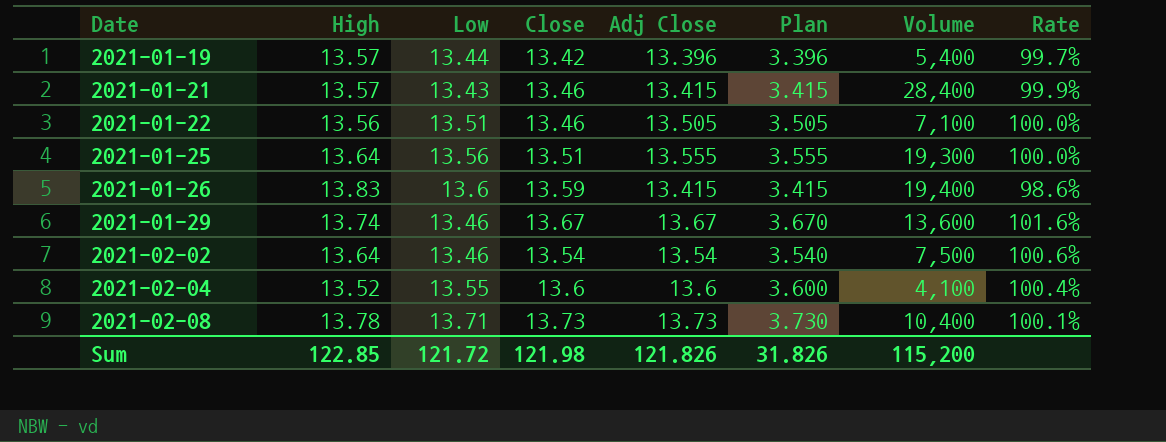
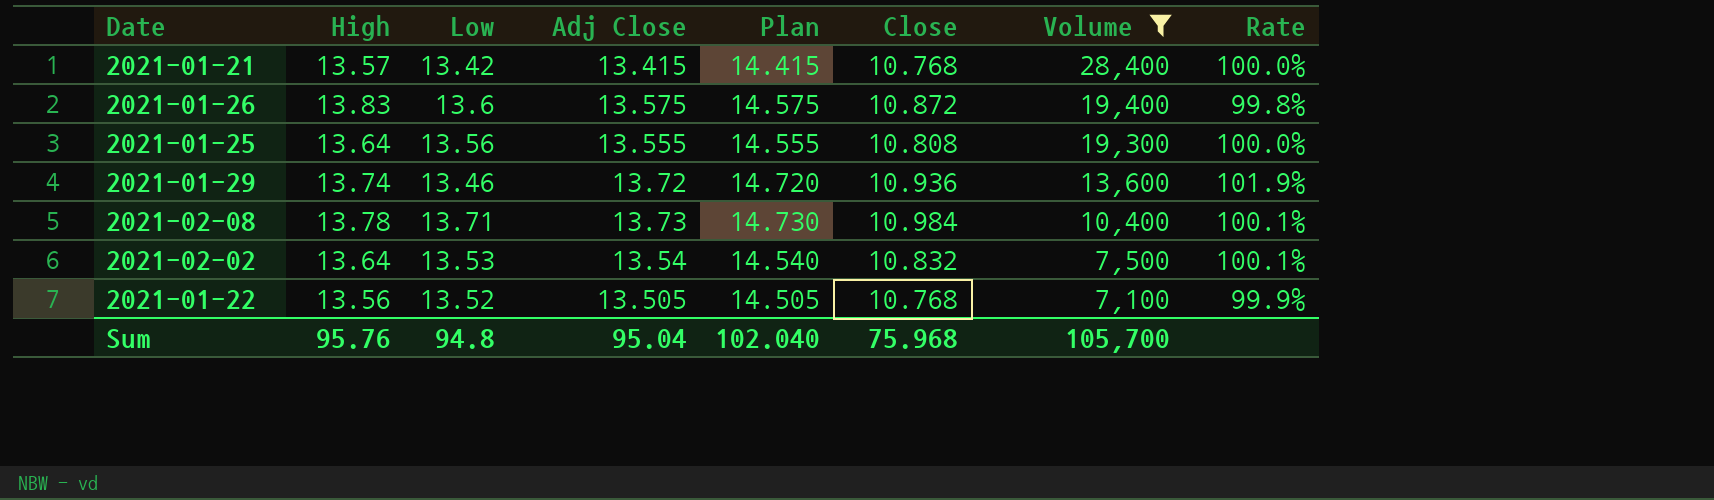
filter: none -> Volume >= 7,100
row order: Date ascending -> Volume descending
column Plan | formula: [Adj Close] - 10 -> [Adj Close] + 1
column Close | position: 4 -> 6
2021-01-21 | Low: 13.43 -> 13.42
2021-01-21 | Close: 13.46 -> 10.768
2021-01-21 | Rate: 99.9% -> 100.0%
2021-01-26 | Adj Close: 13.415 -> 13.575
2021-01-26 | Close: 13.59 -> 10.872
2021-01-26 | Rate: 98.6% -> 99.8%
2021-01-25 | Close: 13.51 -> 10.808
2021-01-29 | Adj Close: 13.67 -> 13.72
2021-01-29 | Close: 13.67 -> 10.936
2021-01-29 | Rate: 101.6% -> 101.9%
2021-02-08 | Close: 13.73 -> 10.984
2021-02-02 | Low: 13.46 -> 13.53
2021-02-02 | Close: 13.54 -> 10.832
2021-02-02 | Rate: 100.6% -> 100.1%
2021-01-22 | Low: 13.51 -> 13.52
2021-01-22 | Close: 13.46 -> 10.768
2021-01-22 | Rate: 100.0% -> 99.9%
Sum | High: 122.85 -> 95.76
Sum | Low: 121.72 -> 94.8
Sum | Adj Close: 121.826 -> 95.04
Sum | Plan: 31.826 -> 102.040
Sum | Close: 121.98 -> 75.968
Sum | Volume: 115,200 -> 105,700

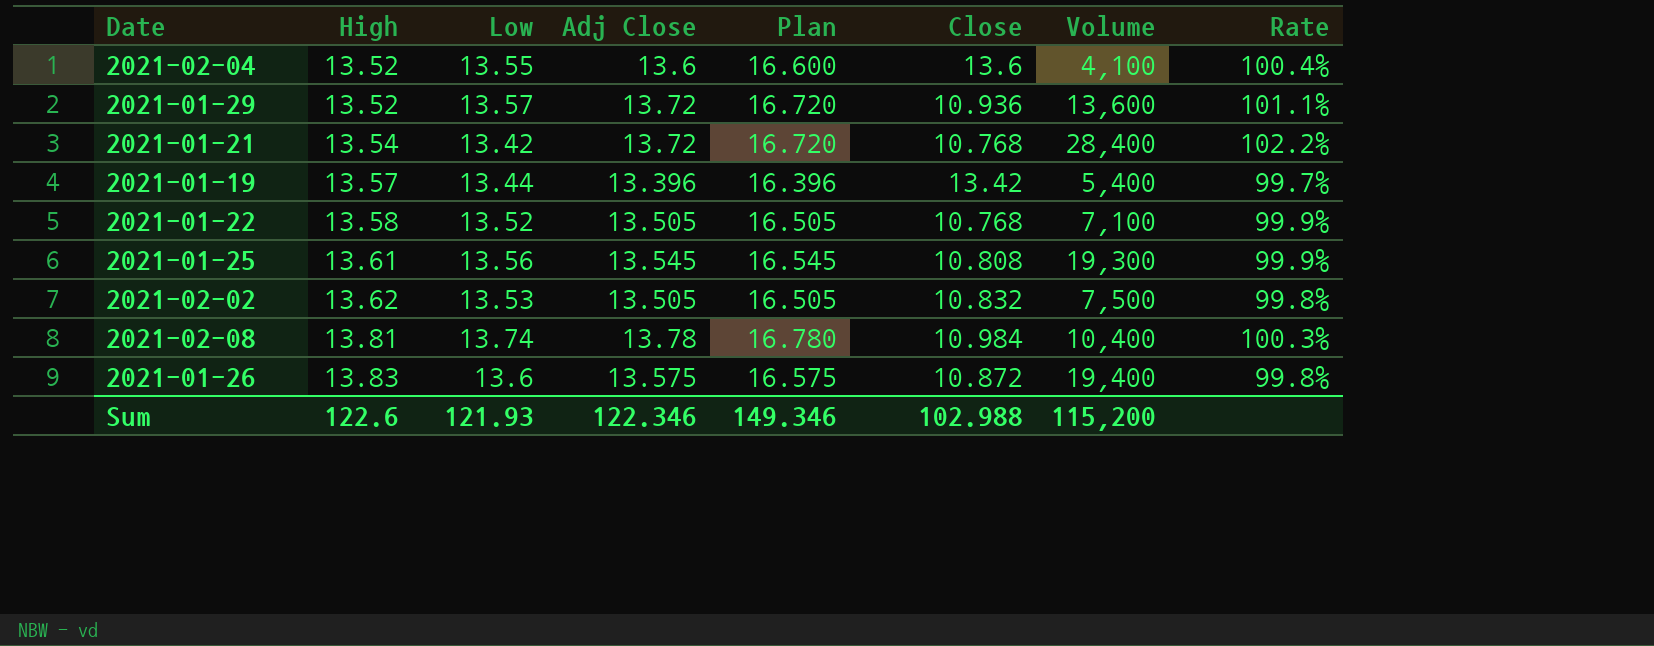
filter: Volume >= 7,100 -> none
row order: Volume descending -> High ascending
column Plan | formula: [Adj Close] + 1 -> [Adj Close] + 3
2021-01-29 | High: 13.74 -> 13.52
2021-01-29 | Low: 13.46 -> 13.57
2021-01-29 | Rate: 101.9% -> 101.1%
2021-01-21 | High: 13.57 -> 13.54
2021-01-21 | Adj Close: 13.415 -> 13.72
2021-01-21 | Rate: 100.0% -> 102.2%
2021-01-22 | High: 13.56 -> 13.58
2021-01-25 | High: 13.64 -> 13.61
2021-01-25 | Adj Close: 13.555 -> 13.545
2021-01-25 | Rate: 100.0% -> 99.9%
2021-02-02 | High: 13.64 -> 13.62
2021-02-02 | Adj Close: 13.54 -> 13.505
2021-02-02 | Rate: 100.1% -> 99.8%
2021-02-08 | High: 13.78 -> 13.81
2021-02-08 | Low: 13.71 -> 13.74
2021-02-08 | Adj Close: 13.73 -> 13.78
2021-02-08 | Rate: 100.1% -> 100.3%
Sum | High: 95.76 -> 122.6
Sum | Low: 94.8 -> 121.93
Sum | Adj Close: 95.04 -> 122.346
Sum | Plan: 102.040 -> 149.346
Sum | Close: 75.968 -> 102.988
Sum | Volume: 105,700 -> 115,200

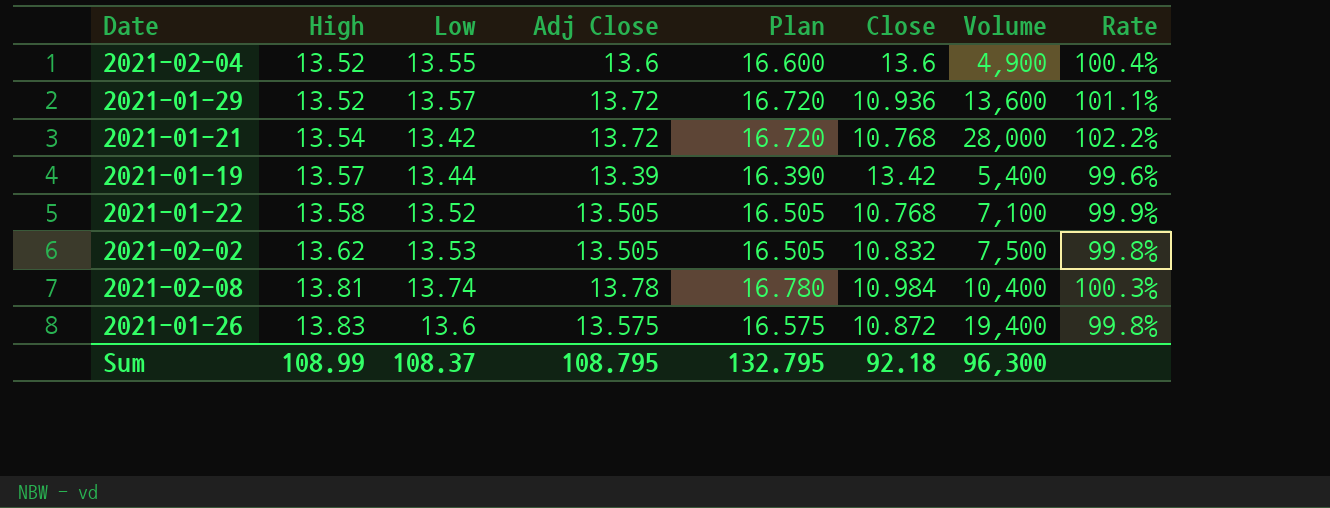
row 2021-01-25: 13.61 | 13.56 | 13.545 | 16.545 | 10.808 | 19,300 | 99.9% -> none
2021-02-04 | Volume: 4,100 -> 4,900
2021-01-21 | Volume: 28,400 -> 28,000
2021-01-19 | Adj Close: 13.396 -> 13.39
2021-01-19 | Plan: 16.396 -> 16.390
2021-01-19 | Rate: 99.7% -> 99.6%
Sum | High: 122.6 -> 108.99
Sum | Low: 121.93 -> 108.37
Sum | Adj Close: 122.346 -> 108.795
Sum | Plan: 149.346 -> 132.795
Sum | Close: 102.988 -> 92.18
Sum | Volume: 115,200 -> 96,300

